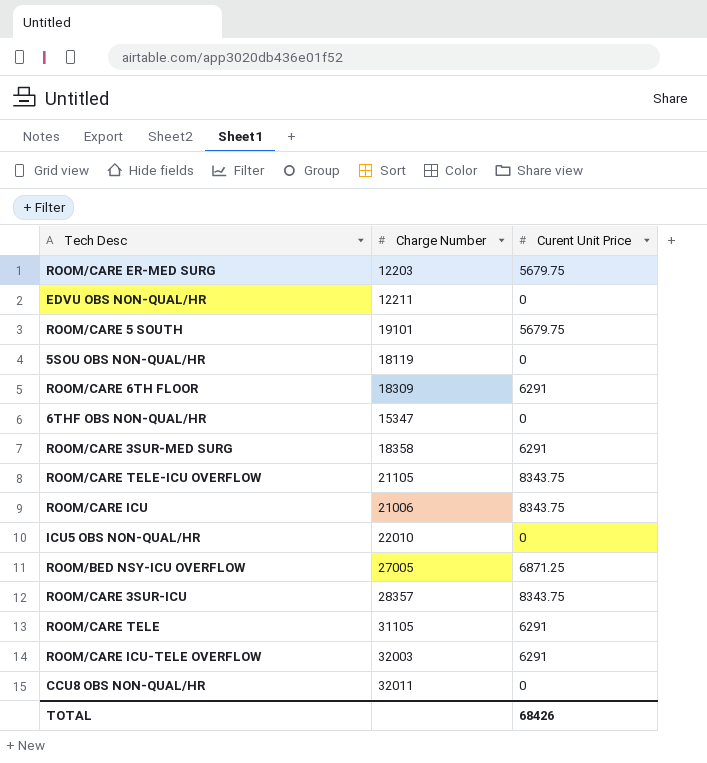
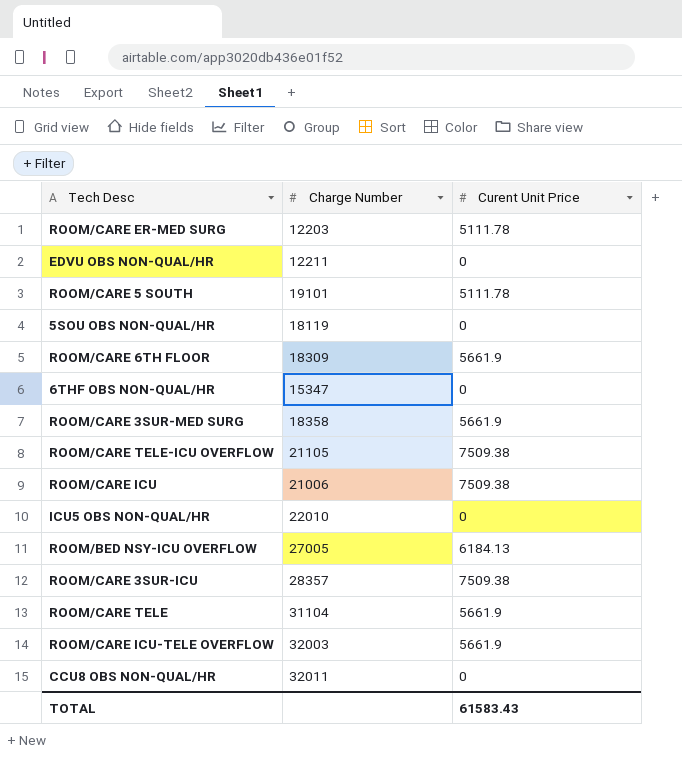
ROOM/CARE ER-MED SURG | Curent Unit Price: 5679.75 -> 5111.78
ROOM/CARE 5 SOUTH | Curent Unit Price: 5679.75 -> 5111.78
ROOM/CARE 6TH FLOOR | Curent Unit Price: 6291 -> 5661.9
ROOM/CARE 3SUR-MED SURG | Curent Unit Price: 6291 -> 5661.9
ROOM/CARE TELE-ICU OVERFLOW | Curent Unit Price: 8343.75 -> 7509.38
ROOM/CARE ICU | Curent Unit Price: 8343.75 -> 7509.38
ROOM/BED NSY-ICU OVERFLOW | Curent Unit Price: 6871.25 -> 6184.13
ROOM/CARE 3SUR-ICU | Curent Unit Price: 8343.75 -> 7509.38
ROOM/CARE TELE | Charge Number: 31105 -> 31104
ROOM/CARE TELE | Curent Unit Price: 6291 -> 5661.9
ROOM/CARE ICU-TELE OVERFLOW | Curent Unit Price: 6291 -> 5661.9
TOTAL | Curent Unit Price: 68426 -> 61583.43

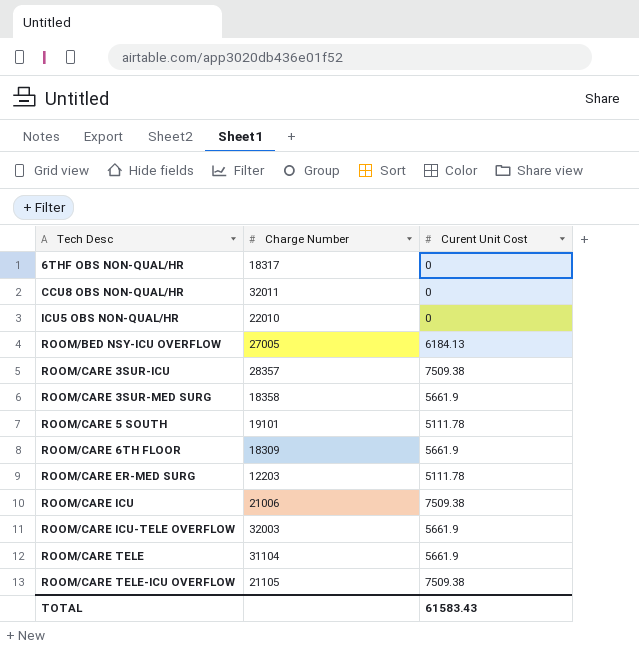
row order: none -> Tech Desc ascending
column name: Curent Unit Price -> Curent Unit Cost
row EDVU OBS NON-QUAL/HR: 12211 | 0 -> none
row 5SOU OBS NON-QUAL/HR: 18119 | 0 -> none
6THF OBS NON-QUAL/HR | Charge Number: 15347 -> 18317

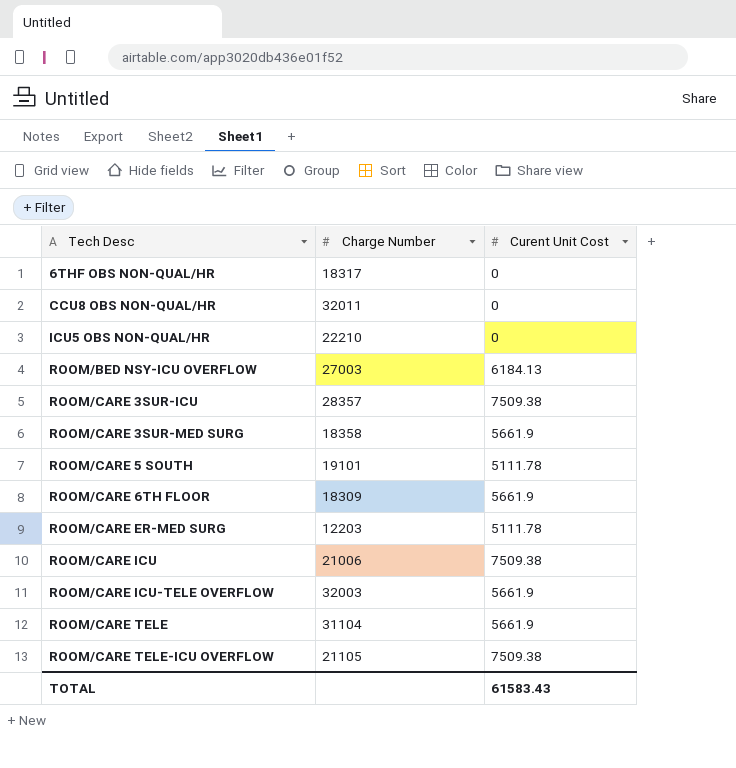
ICU5 OBS NON-QUAL/HR | Charge Number: 22010 -> 22210
ROOM/BED NSY-ICU OVERFLOW | Charge Number: 27005 -> 27003

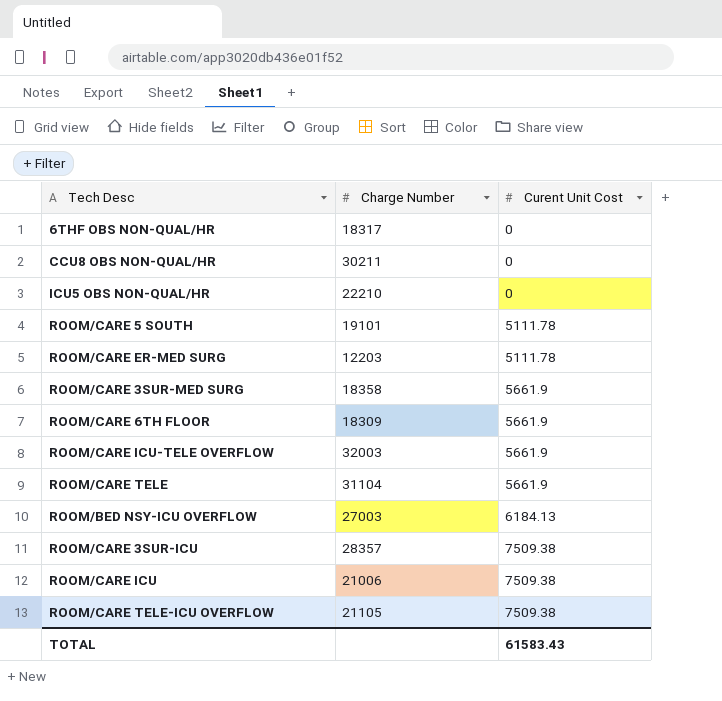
row order: Tech Desc ascending -> Curent Unit Cost ascending
CCU8 OBS NON-QUAL/HR | Charge Number: 32011 -> 30211

